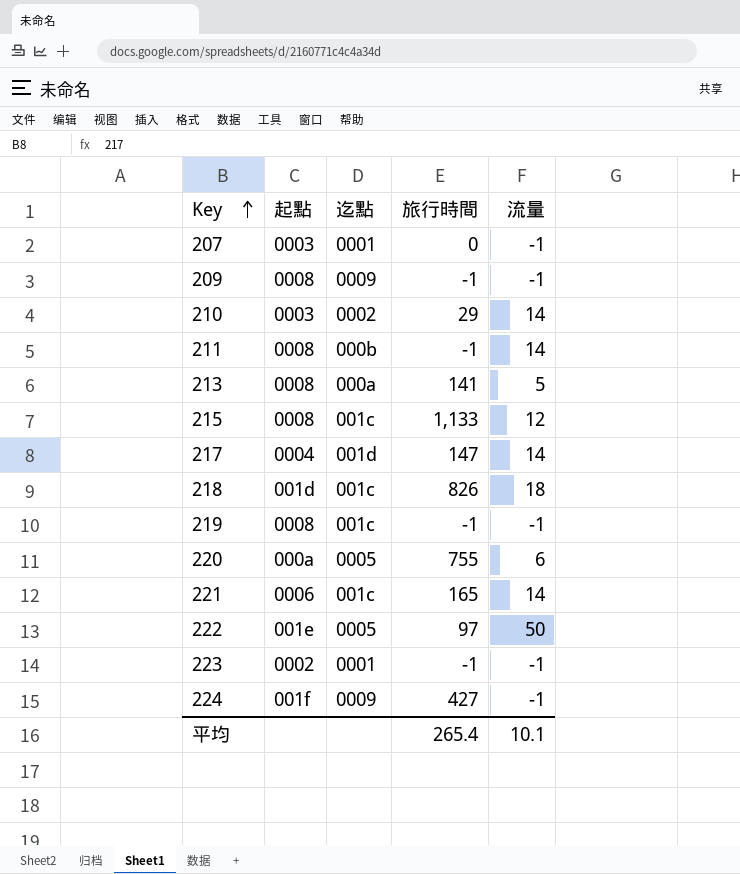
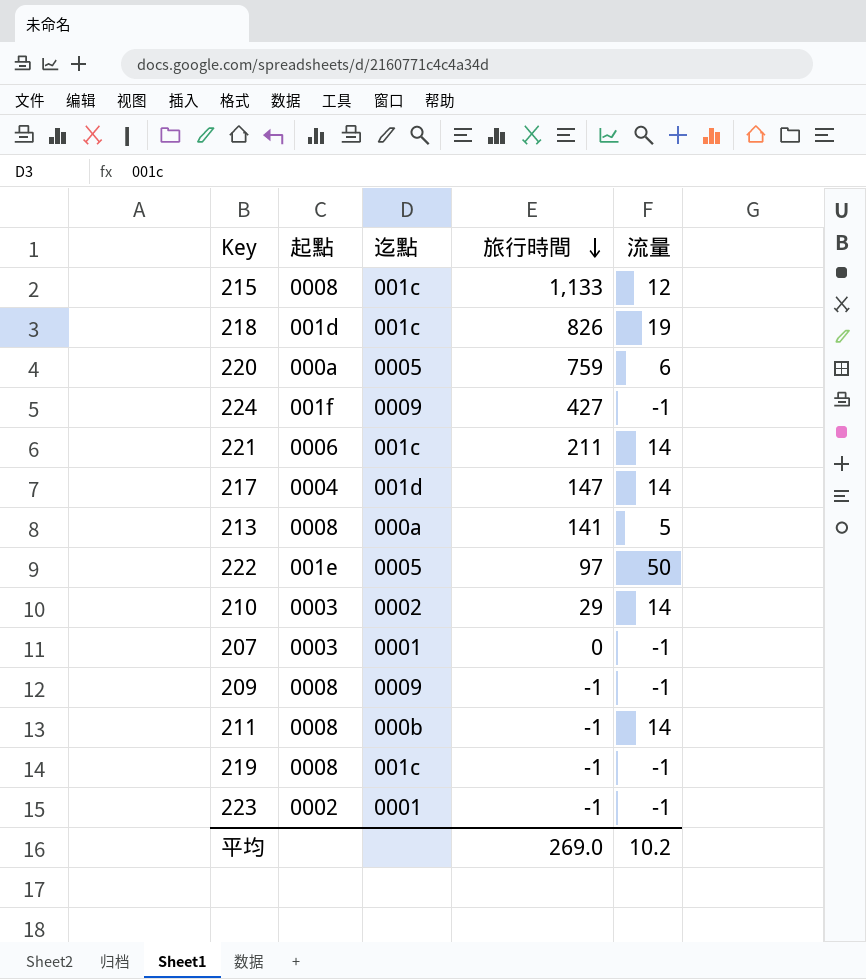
row order: Key ascending -> 旅行時間 descending
218 | 流量: 18 -> 19
220 | 旅行時間: 755 -> 759
221 | 旅行時間: 165 -> 211
平均 | 旅行時間: 265.4 -> 269.0
平均 | 流量: 10.1 -> 10.2

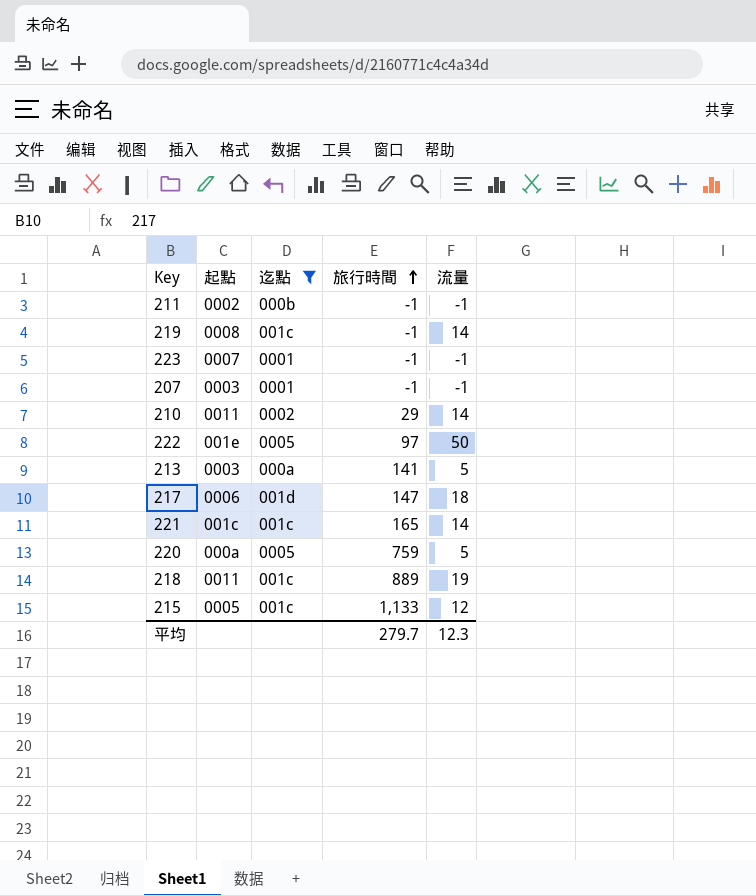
filter: none -> 迄點 != 0009
row order: 旅行時間 descending -> 旅行時間 ascending
211 | 起點: 0008 -> 0002
211 | 流量: 14 -> -1
219 | 流量: -1 -> 14
223 | 起點: 0002 -> 0007
207 | 旅行時間: 0 -> -1
210 | 起點: 0003 -> 0011
213 | 起點: 0008 -> 0003
217 | 起點: 0004 -> 0006
217 | 流量: 14 -> 18
221 | 起點: 0006 -> 001c
221 | 旅行時間: 211 -> 165
220 | 流量: 6 -> 5
218 | 起點: 001d -> 0011
218 | 旅行時間: 826 -> 889
215 | 起點: 0008 -> 0005
平均 | 旅行時間: 269.0 -> 279.7
平均 | 流量: 10.2 -> 12.3

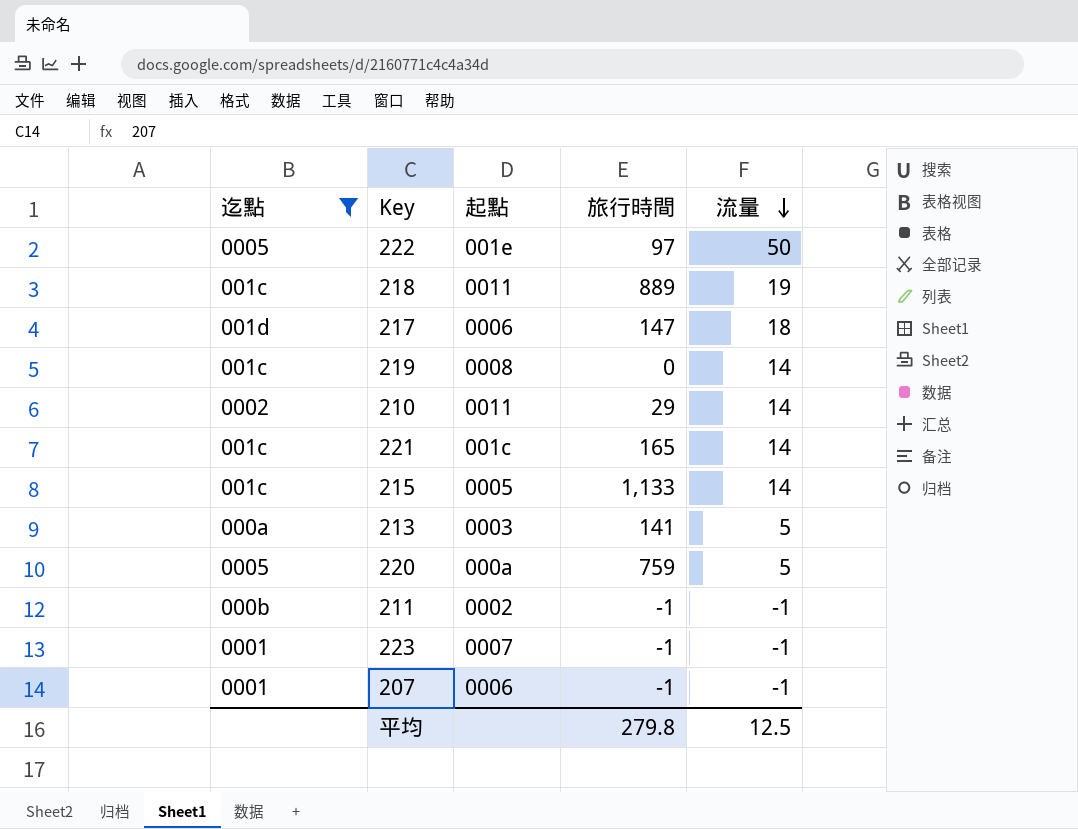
row order: 旅行時間 ascending -> 流量 descending
column 迄點 | position: 3 -> 1
219 | 旅行時間: -1 -> 0
215 | 流量: 12 -> 14
207 | 起點: 0003 -> 0006
平均 | 旅行時間: 279.7 -> 279.8
平均 | 流量: 12.3 -> 12.5

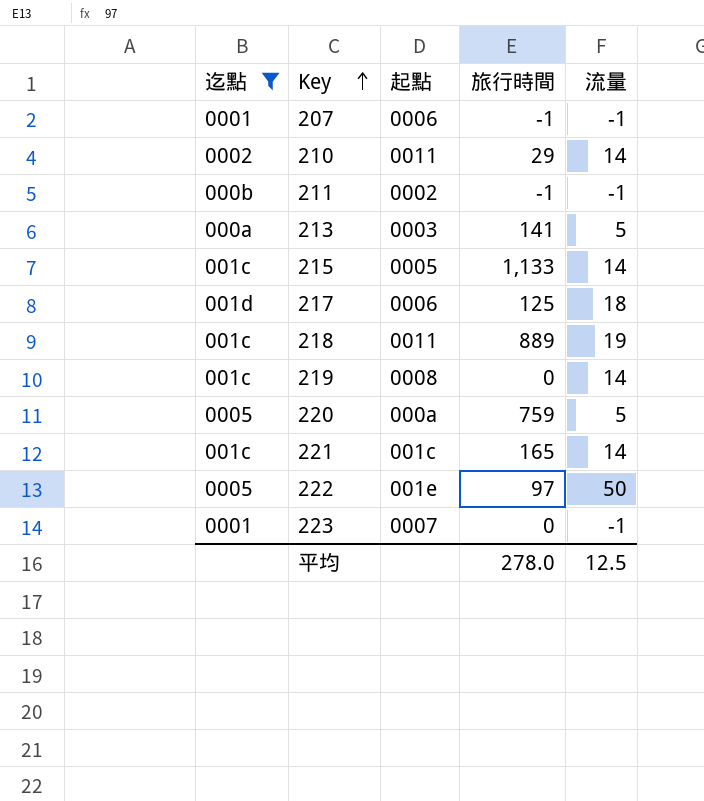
row order: 流量 descending -> Key ascending
217 | 旅行時間: 147 -> 125
223 | 旅行時間: -1 -> 0
平均 | 旅行時間: 279.8 -> 278.0

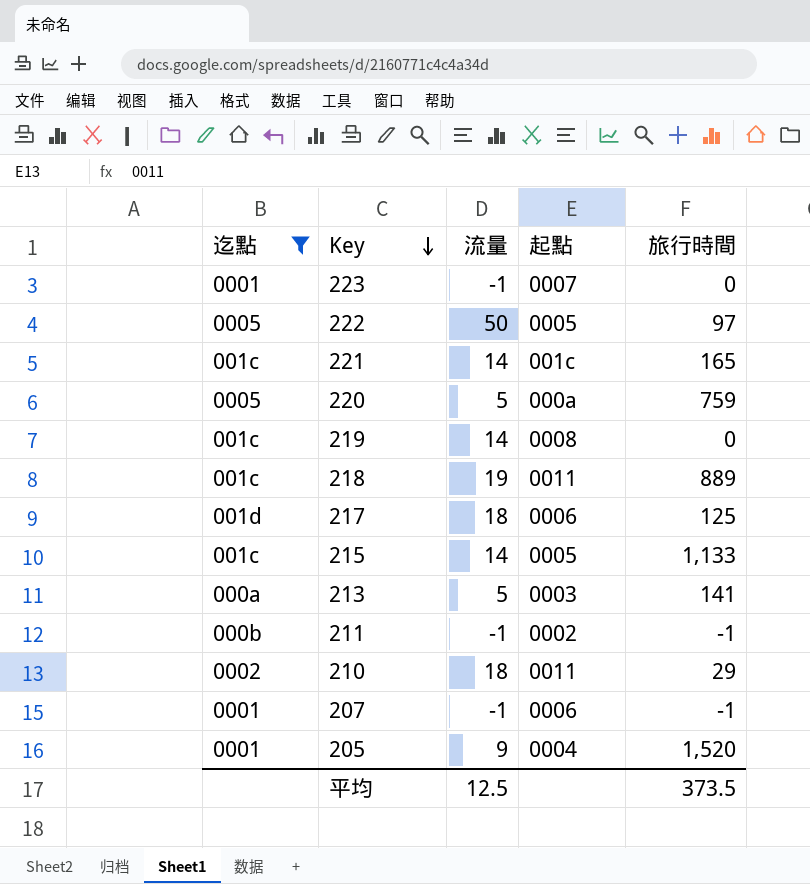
row order: Key ascending -> Key descending
column 流量 | position: 5 -> 3
222 | 起點: 001e -> 0005
210 | 流量: 14 -> 18
row 205: none -> 0001 | 9 | 0004 | 1,520
平均 | 旅行時間: 278.0 -> 373.5

